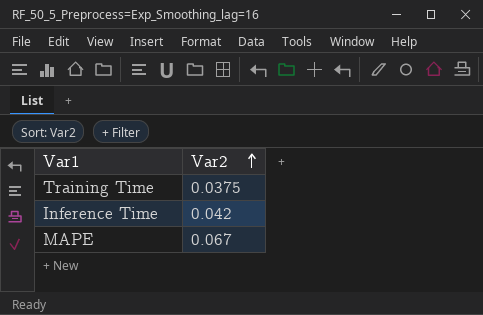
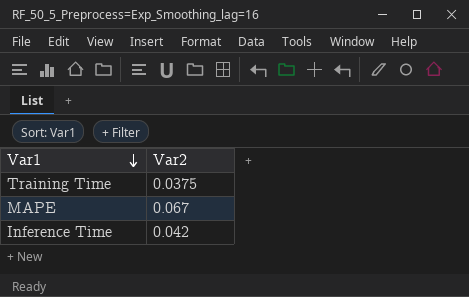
row order: Var2 ascending -> Var1 descending

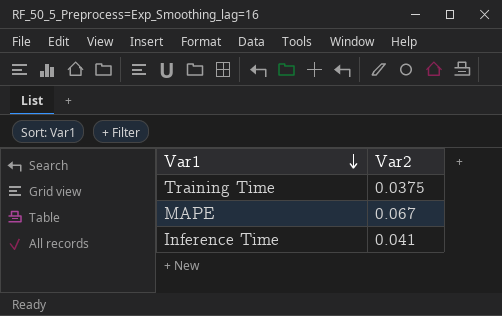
Inference Time | Var2: 0.042 -> 0.041

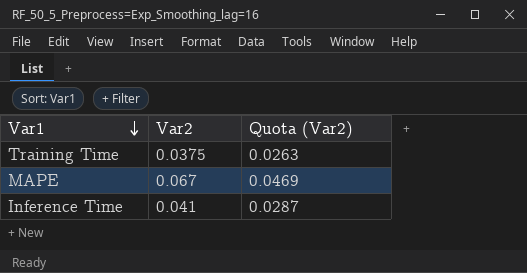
column Quota (Var2) | formula: none -> [Var2] * 0.7

